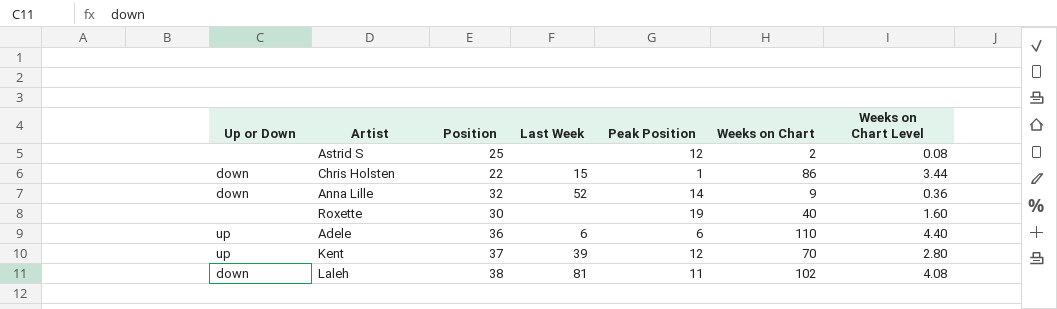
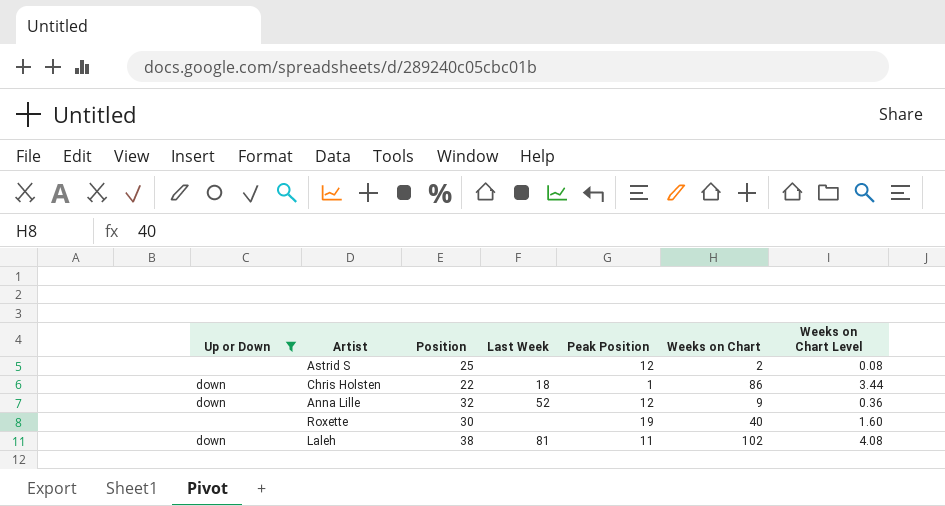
filter: none -> Up or Down != up
Chris Holsten | Last Week: 15 -> 18
Anna Lille | Peak Position: 14 -> 12

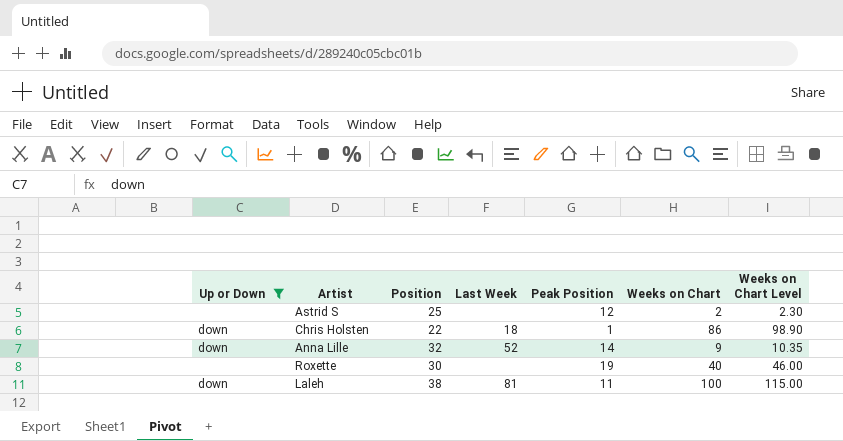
column Weeks on Chart Level | formula: [Weeks on Chart] * 0.04 -> [Weeks on Chart] * 1.15
Anna Lille | Peak Position: 12 -> 14
Laleh | Weeks on Chart: 102 -> 100

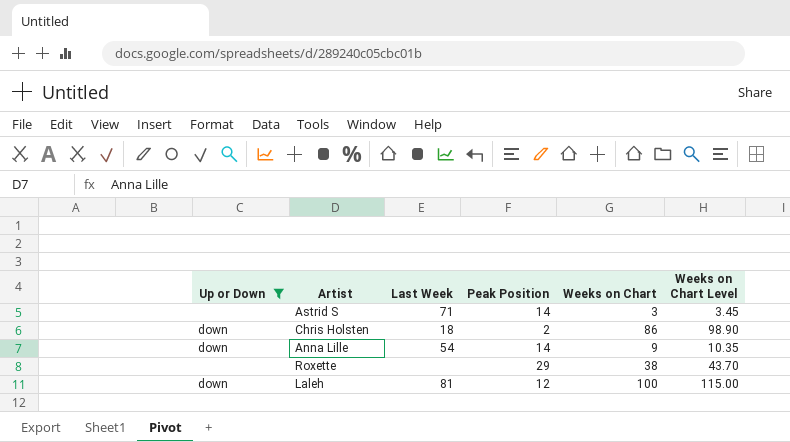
column Position | position: 3 -> none
Astrid S | Last Week: none -> 71
Astrid S | Peak Position: 12 -> 14
Astrid S | Weeks on Chart: 2 -> 3
Astrid S | Weeks on Chart Level: 2.30 -> 3.45
Chris Holsten | Peak Position: 1 -> 2
Anna Lille | Last Week: 52 -> 54
Roxette | Peak Position: 19 -> 29
Roxette | Weeks on Chart: 40 -> 38
Roxette | Weeks on Chart Level: 46.00 -> 43.70
Laleh | Peak Position: 11 -> 12

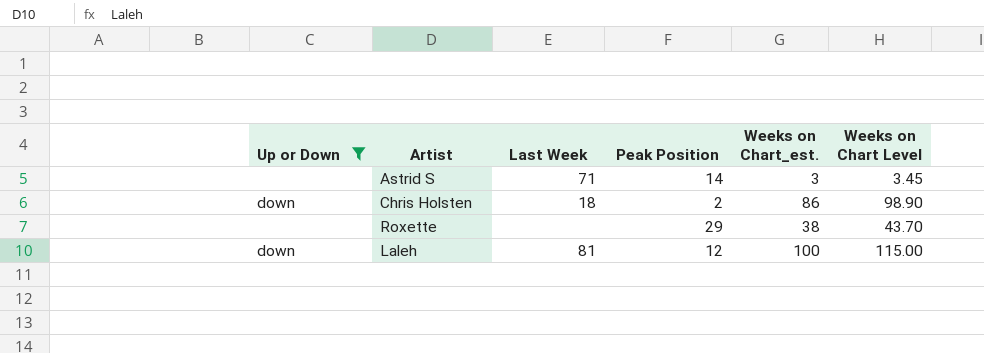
column name: Weeks on Chart -> Weeks on Chart_est.
row Anna Lille: down | 54 | 14 | 9 | 10.35 -> none

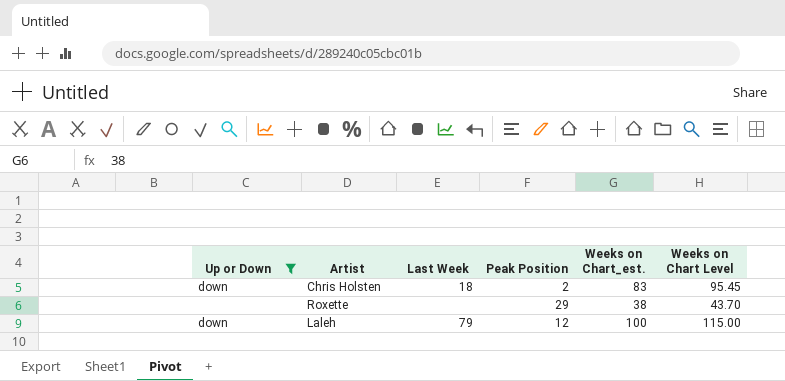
row Astrid S: none | 71 | 14 | 3 | 3.45 -> none
Chris Holsten | Weeks on Chart_est.: 86 -> 83
Chris Holsten | Weeks on Chart Level: 98.90 -> 95.45
Laleh | Last Week: 81 -> 79

